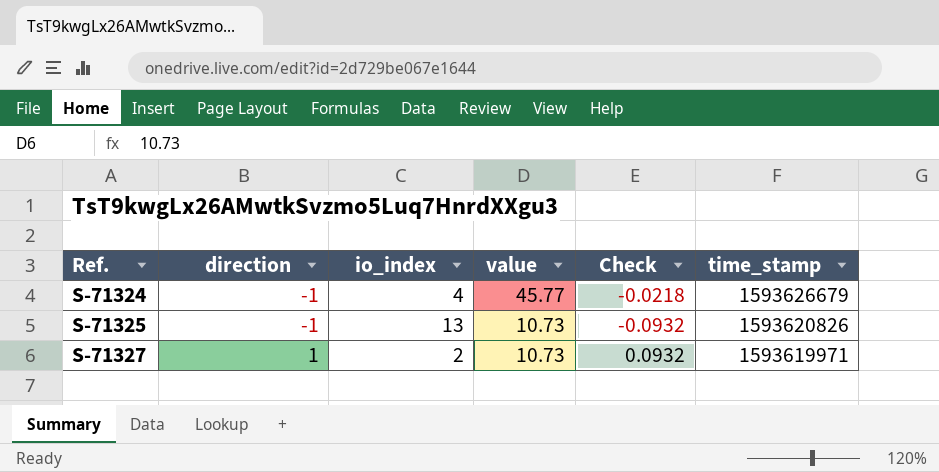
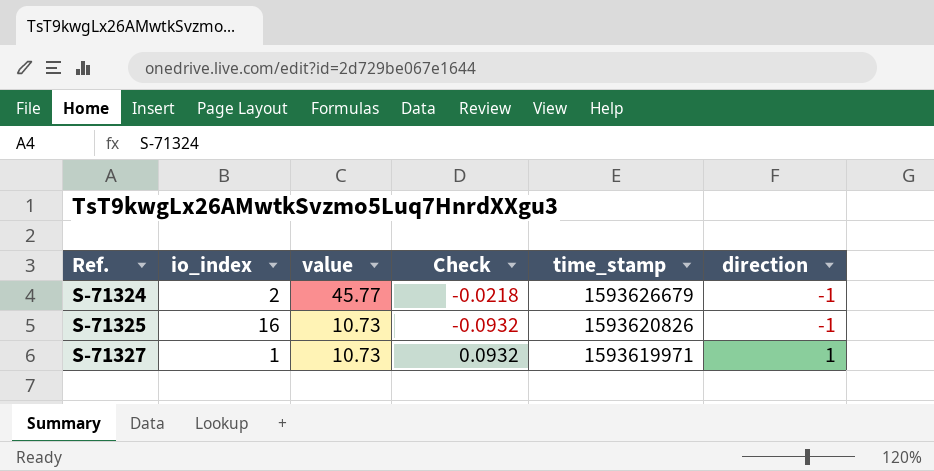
column direction | position: 2 -> 6
S-71324 | io_index: 4 -> 2
S-71325 | io_index: 13 -> 16
S-71327 | io_index: 2 -> 1

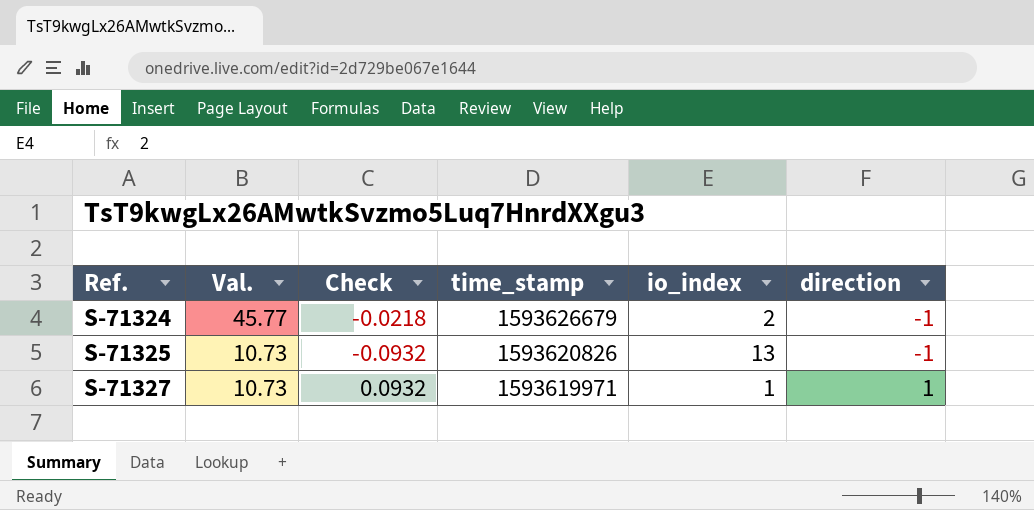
column name: value -> Val.
column io_index | position: 2 -> 5
S-71325 | io_index: 16 -> 13

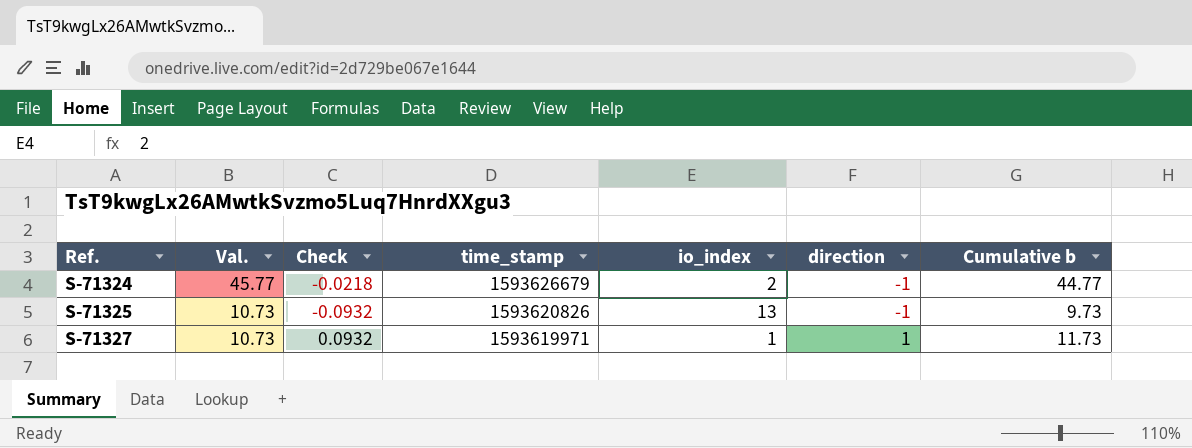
column Cumulative b | formula: none -> [Val.] + [direction]

